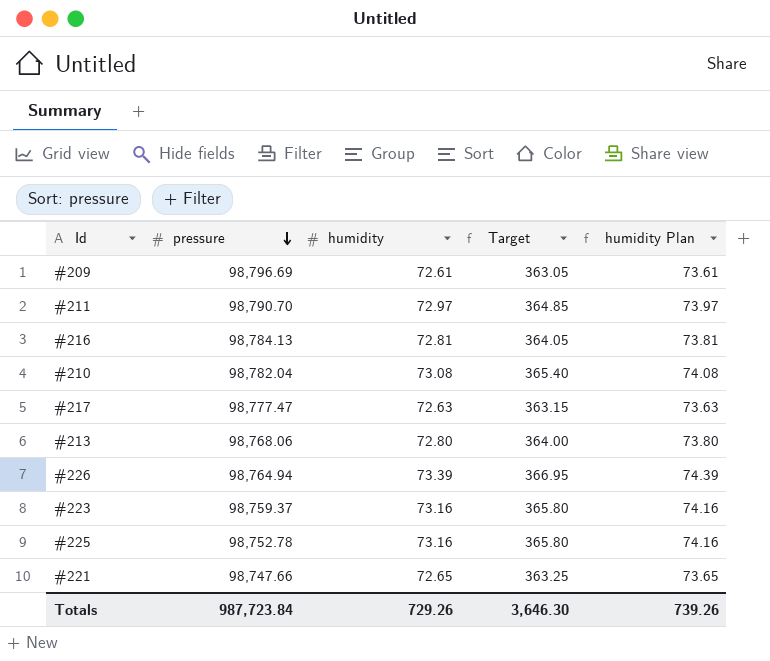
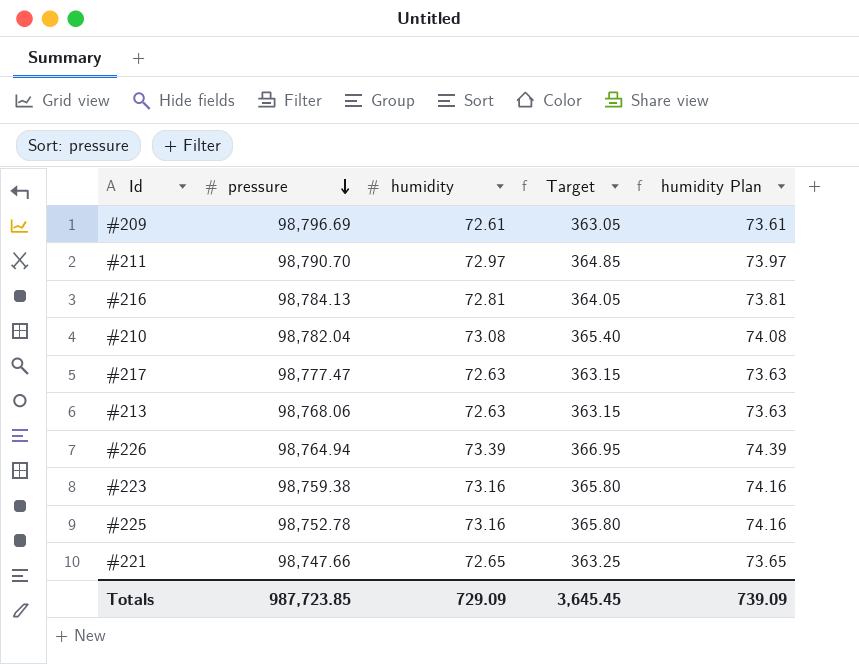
#213 | humidity: 72.80 -> 72.63
#213 | Target: 364.00 -> 363.15
#213 | humidity Plan: 73.80 -> 73.63
#223 | pressure: 98,759.37 -> 98,759.38
Totals | pressure: 987,723.84 -> 987,723.85
Totals | humidity: 729.26 -> 729.09
Totals | Target: 3,646.30 -> 3,645.45
Totals | humidity Plan: 739.26 -> 739.09

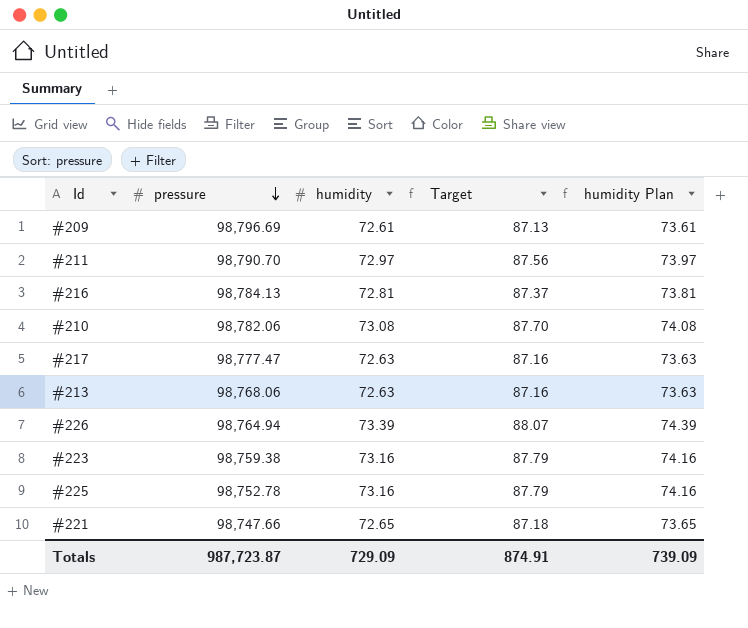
column Target | formula: [humidity] * 5 -> [humidity] * 1.2
#210 | pressure: 98,782.04 -> 98,782.06
Totals | pressure: 987,723.85 -> 987,723.87
Totals | Target: 3,645.45 -> 874.91

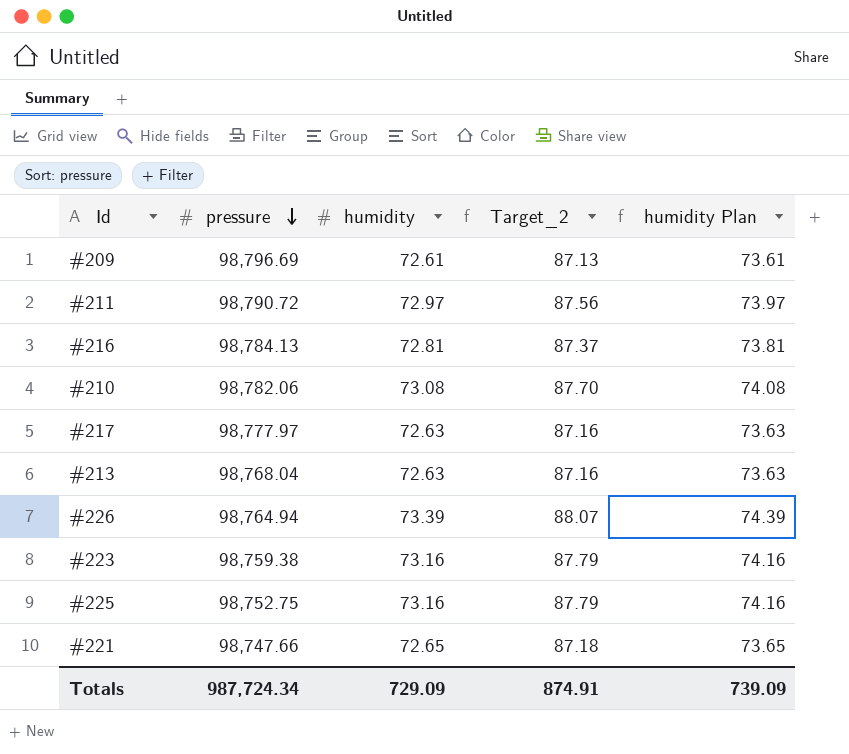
column name: Target -> Target_2
#211 | pressure: 98,790.70 -> 98,790.72
#217 | pressure: 98,777.47 -> 98,777.97
#213 | pressure: 98,768.06 -> 98,768.04
#225 | pressure: 98,752.78 -> 98,752.75
Totals | pressure: 987,723.87 -> 987,724.34

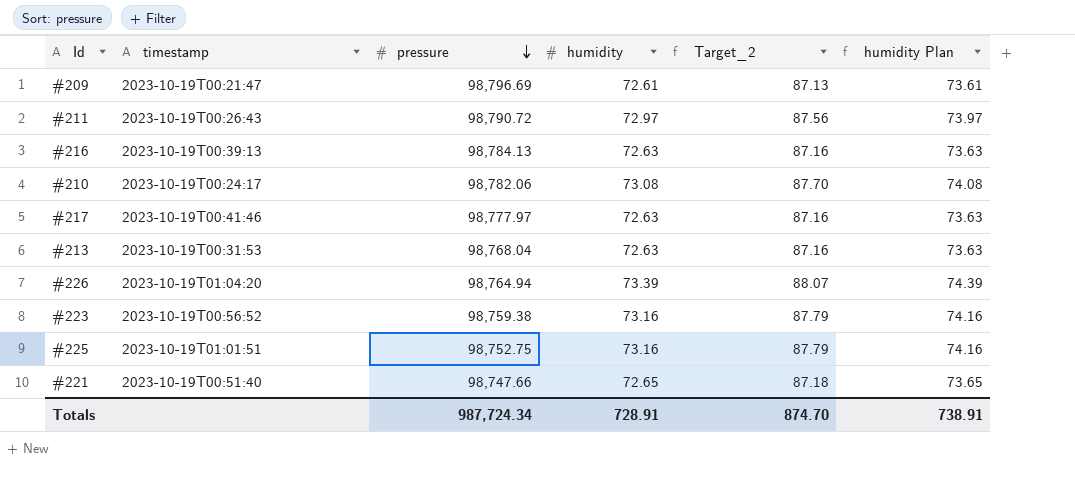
column timestamp | position: none -> 2
#216 | humidity: 72.81 -> 72.63
#216 | Target_2: 87.37 -> 87.16
#216 | humidity Plan: 73.81 -> 73.63
Totals | humidity: 729.09 -> 728.91
Totals | Target_2: 874.91 -> 874.70
Totals | humidity Plan: 739.09 -> 738.91

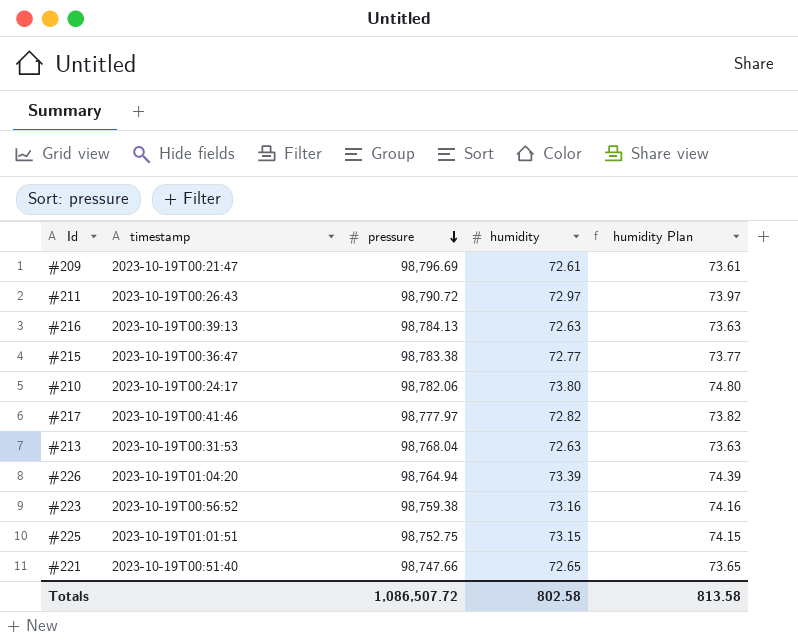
column Target_2 | formula: [humidity] * 1.2 -> none
row #215: none -> 2023-10-19T00:36:47 | 98,783.38 | 72.77 | 73.77
#210 | humidity: 73.08 -> 73.80
#210 | humidity Plan: 74.08 -> 74.80
#217 | humidity: 72.63 -> 72.82
#217 | humidity Plan: 73.63 -> 73.82
#225 | humidity: 73.16 -> 73.15
#225 | humidity Plan: 74.16 -> 74.15
Totals | pressure: 987,724.34 -> 1,086,507.72
Totals | humidity: 728.91 -> 802.58
Totals | humidity Plan: 738.91 -> 813.58

